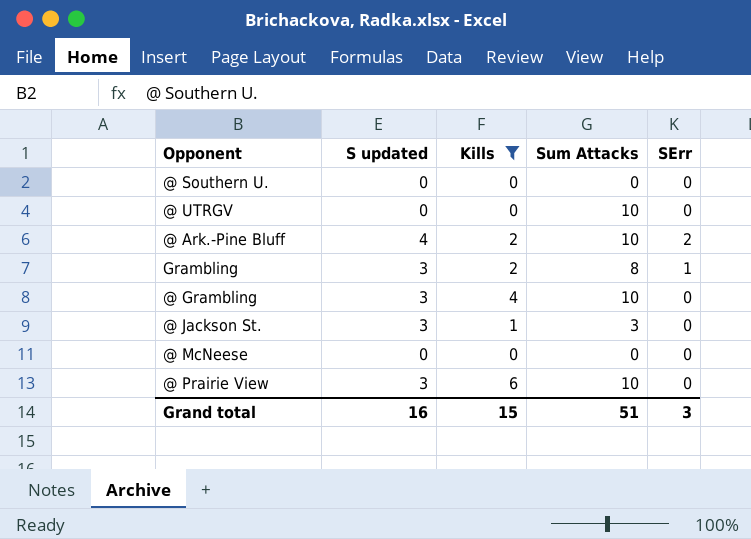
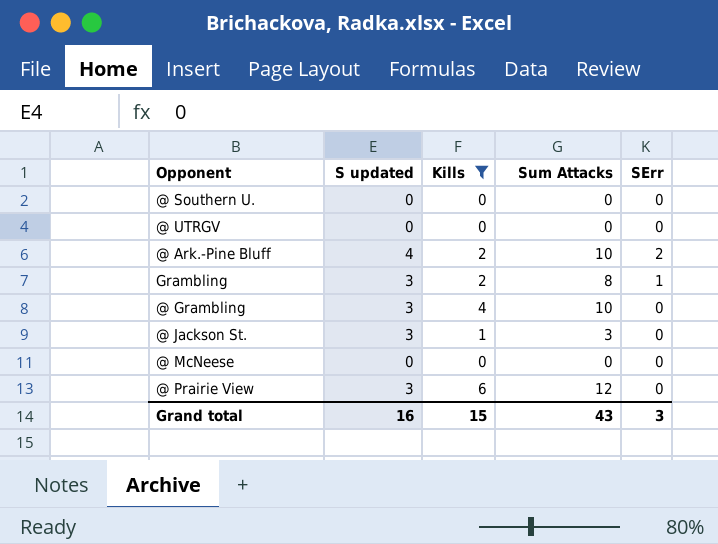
@ UTRGV | Sum Attacks: 10 -> 0
@ Prairie View | Sum Attacks: 10 -> 12
Grand total | Sum Attacks: 51 -> 43

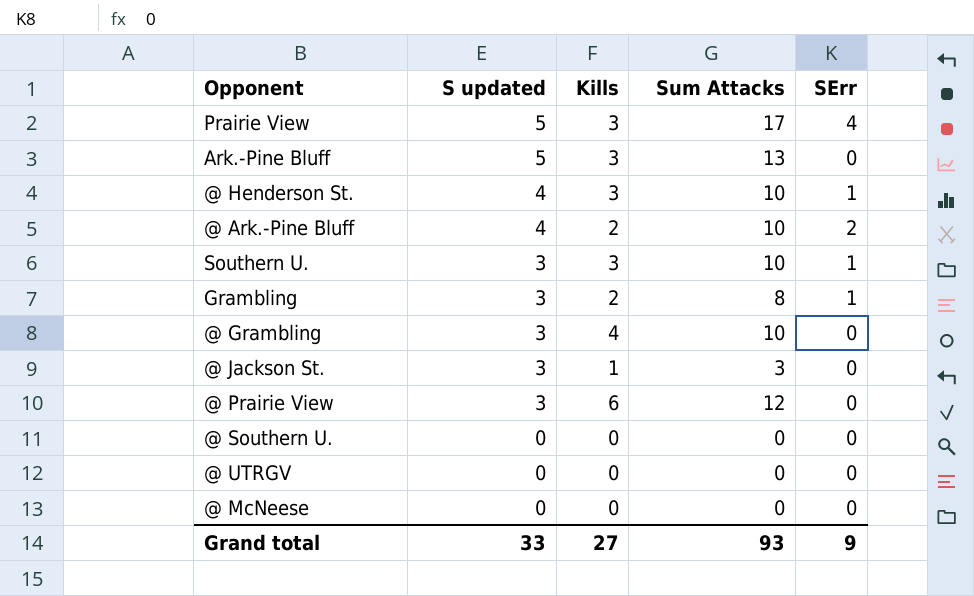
filter: Kills != 3 -> none
row order: none -> S updated descending
Grand total | S updated: 16 -> 33
Grand total | Kills: 15 -> 27
Grand total | Sum Attacks: 43 -> 93
Grand total | SErr: 3 -> 9

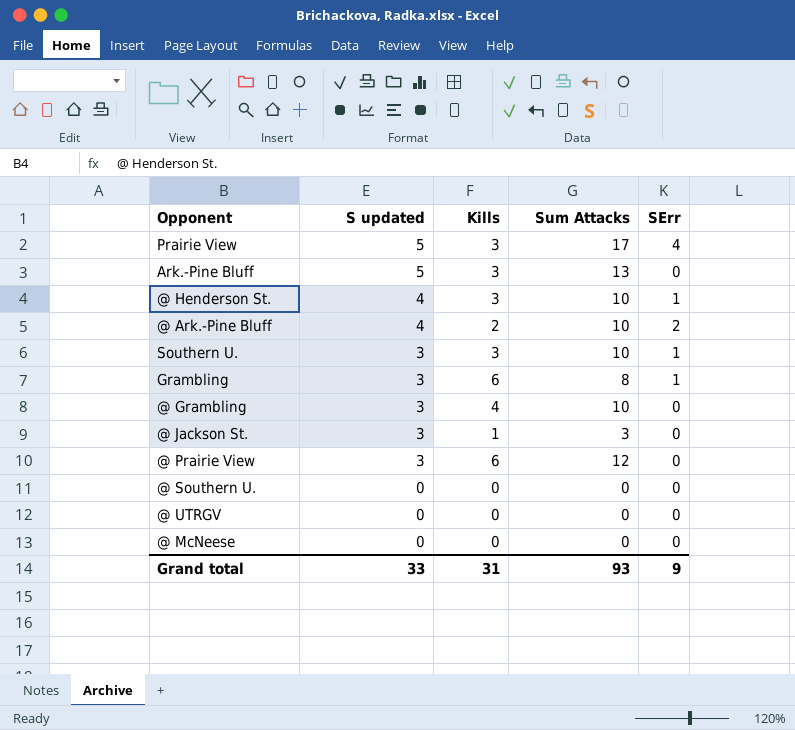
Grambling | Kills: 2 -> 6
Grand total | Kills: 27 -> 31

